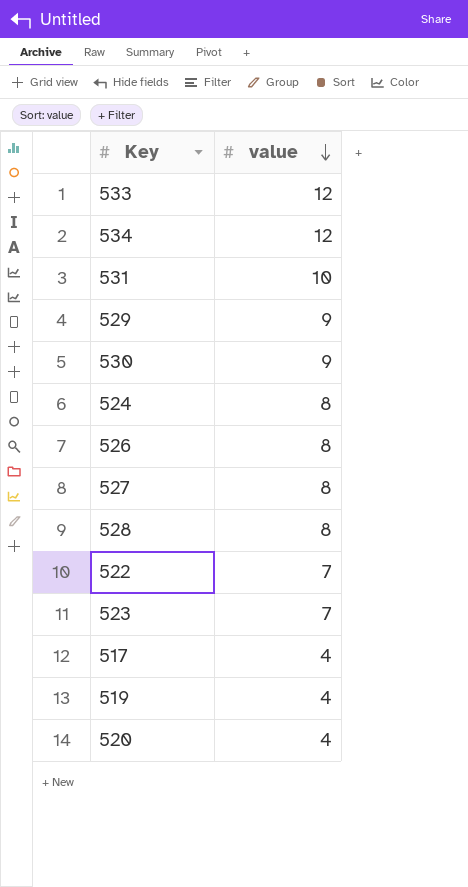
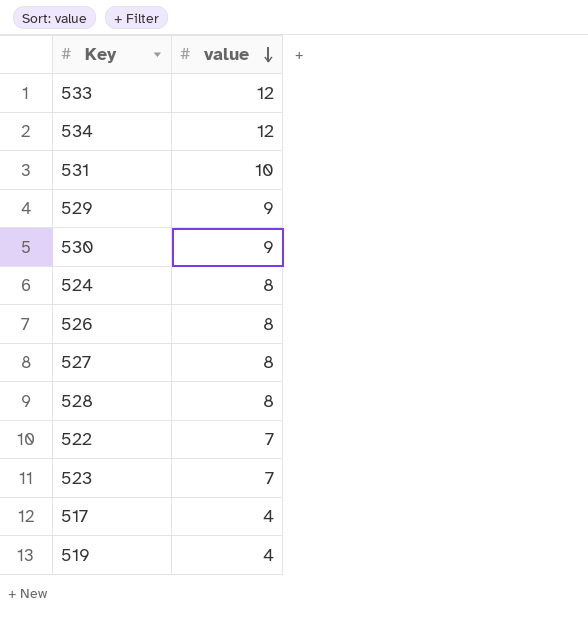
row 520: 4 -> none

